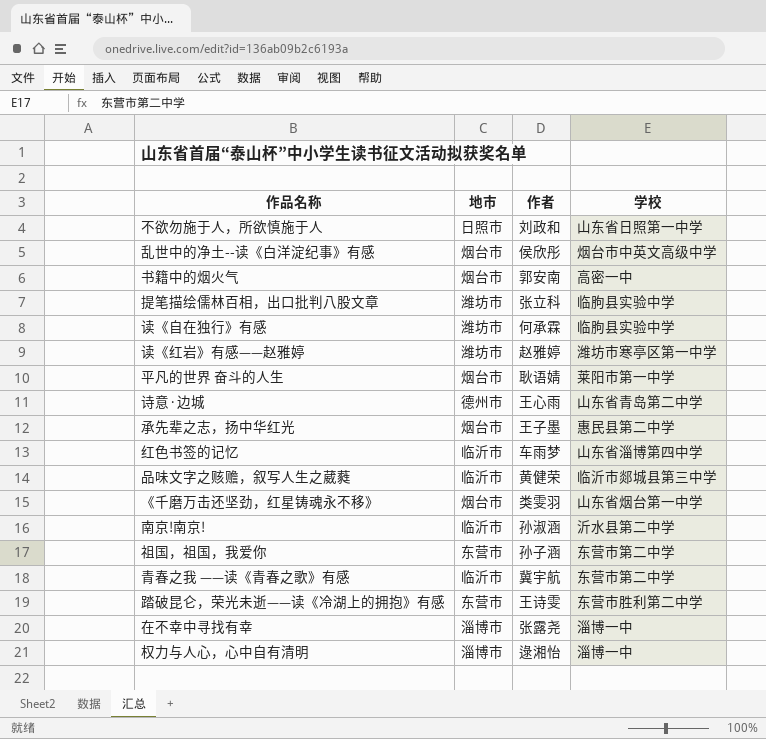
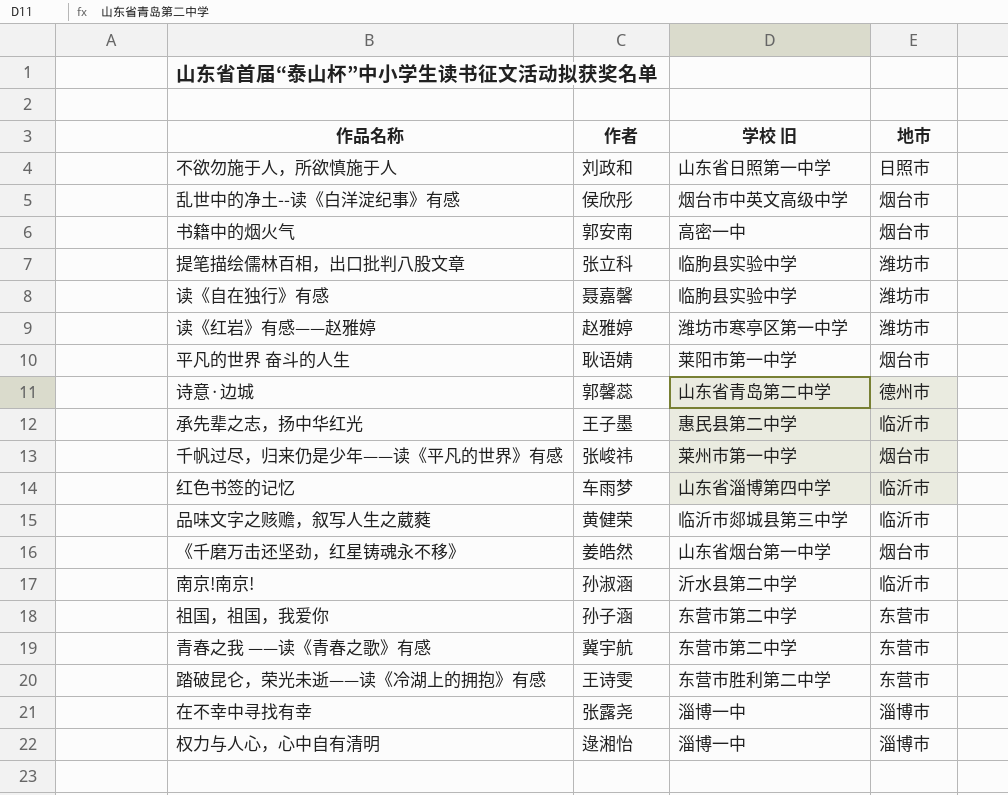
column name: 学校 -> 学校 旧
column 地市 | position: 2 -> 4
读《自在独行》有感 | 作者: 何承霖 -> 聂嘉馨
诗意·边城 | 作者: 王心雨 -> 郭馨蕊
承先辈之志，扬中华红光 | 地市: 烟台市 -> 临沂市
row 千帆过尽，归来仍是少年——读《平凡的世界》有感: none -> 张峻祎 | 莱州市第一中学 | 烟台市
《千磨万击还坚劲，红星铸魂永不移》 | 作者: 类雯羽 -> 姜皓然
青春之我 ——读《青春之歌》有感 | 地市: 临沂市 -> 东营市

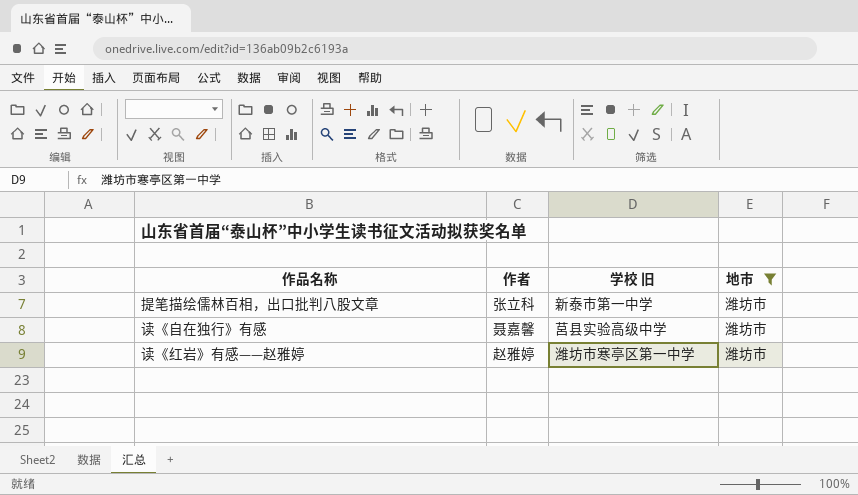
filter: none -> 地市 = 潍坊市
提笔描绘儒林百相，出口批判八股文章 | 学校 旧: 临朐县实验中学 -> 新泰市第一中学
读《自在独行》有感 | 学校 旧: 临朐县实验中学 -> 莒县实验高级中学

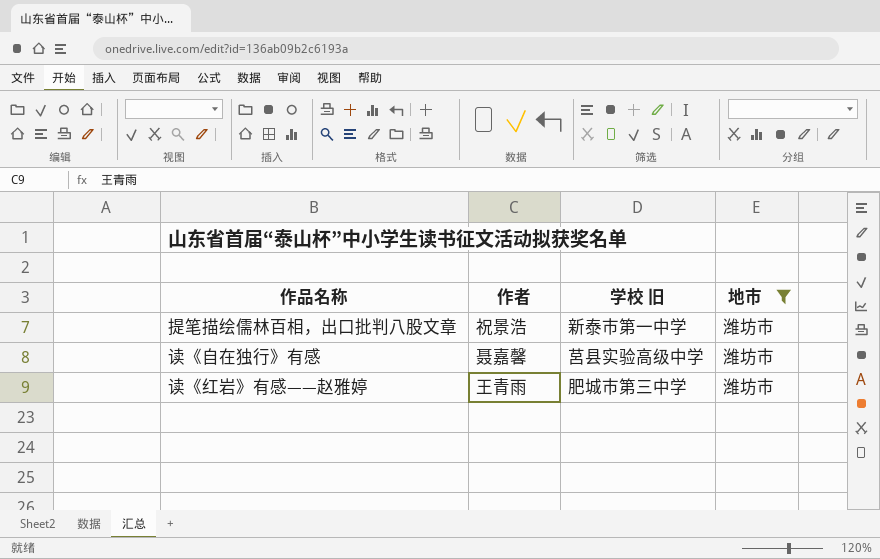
提笔描绘儒林百相，出口批判八股文章 | 作者: 张立科 -> 祝景浩
读《红岩》有感——赵雅婷 | 作者: 赵雅婷 -> 王青雨
读《红岩》有感——赵雅婷 | 学校 旧: 潍坊市寒亭区第一中学 -> 肥城市第三中学

